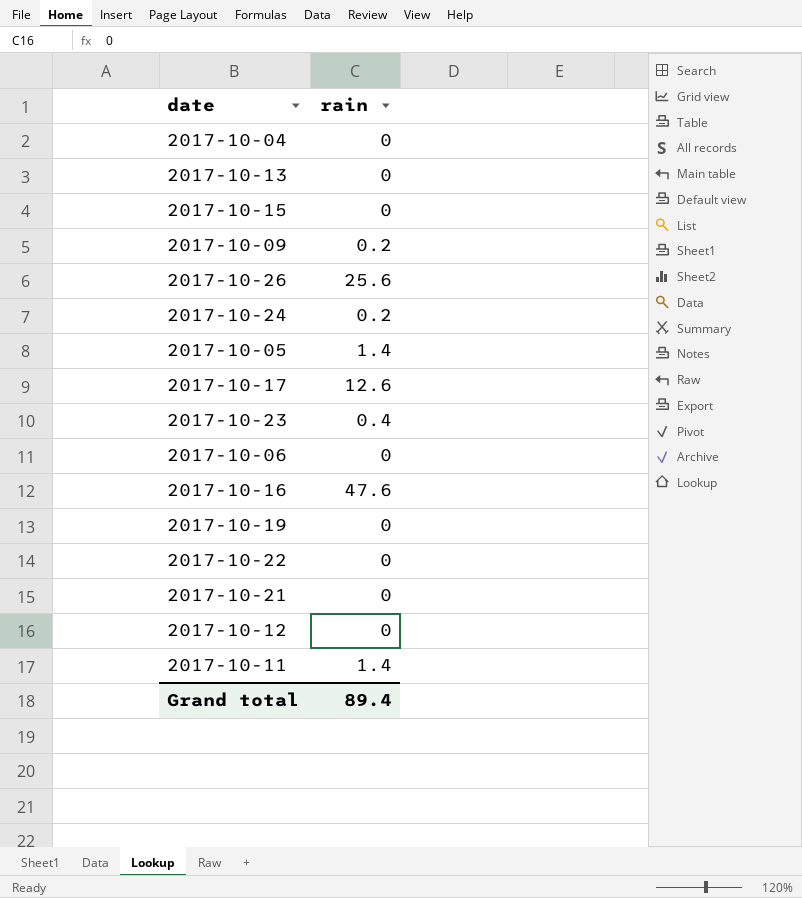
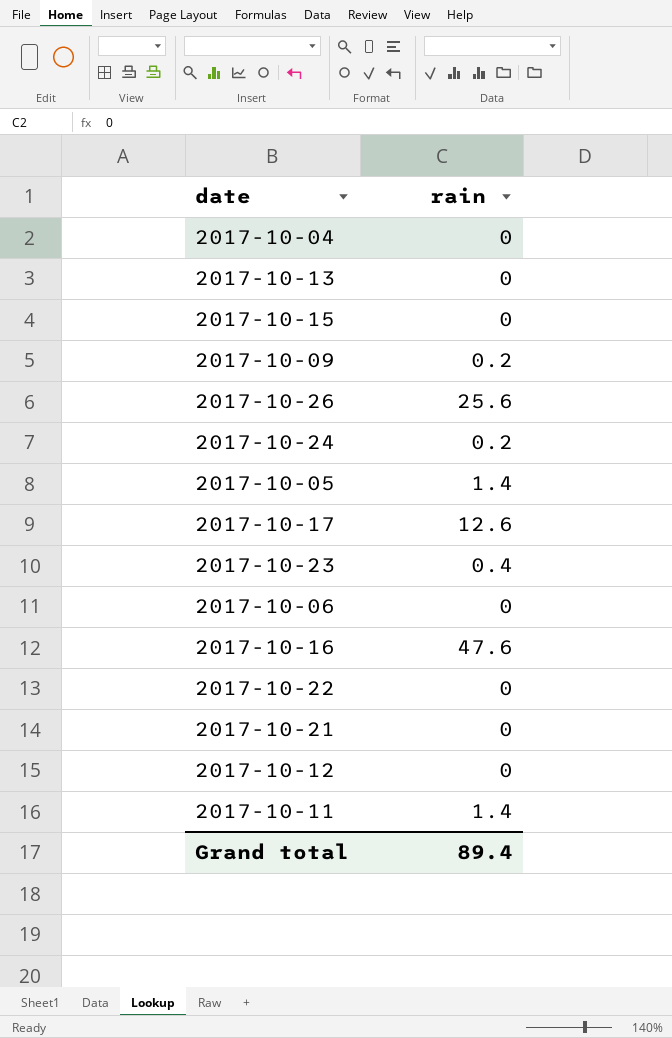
row 2017-10-19: 0 -> none

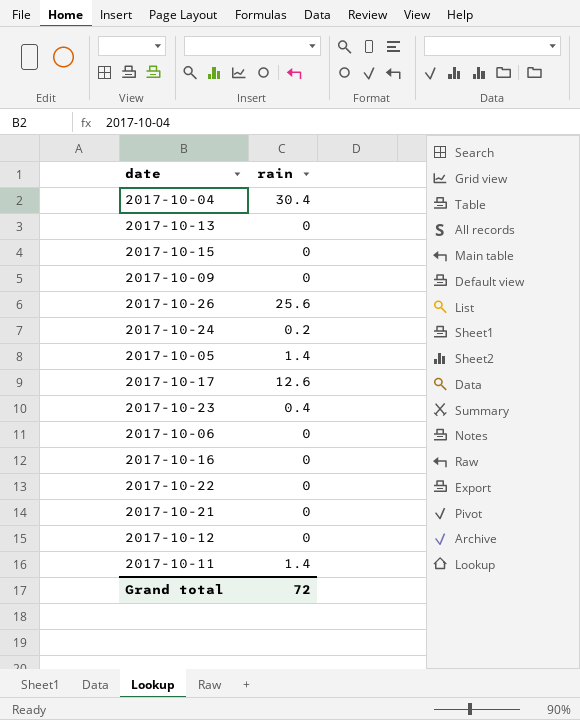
2017-10-04 | rain: 0 -> 30.4
2017-10-09 | rain: 0.2 -> 0
2017-10-16 | rain: 47.6 -> 0
Grand total | rain: 89.4 -> 72

